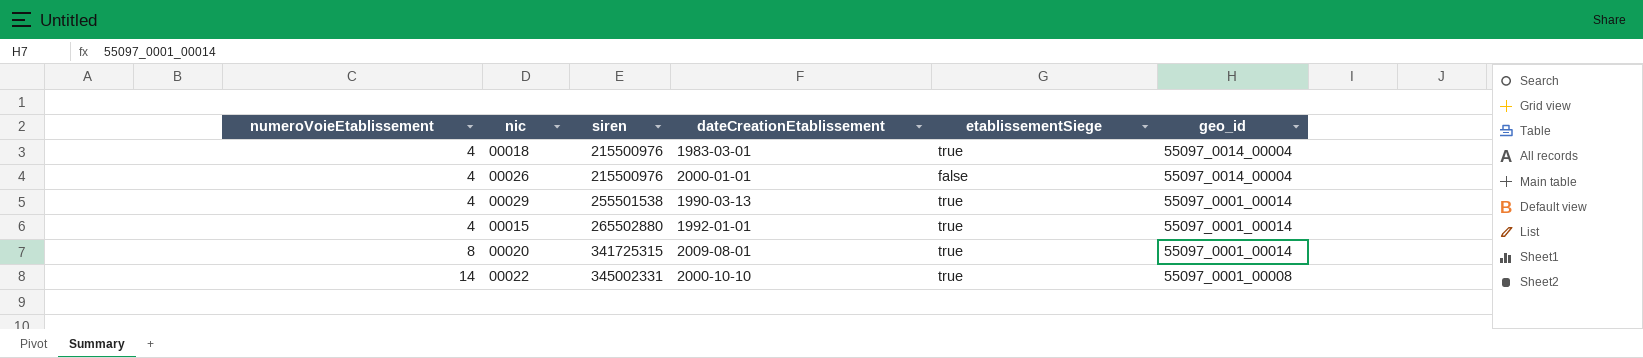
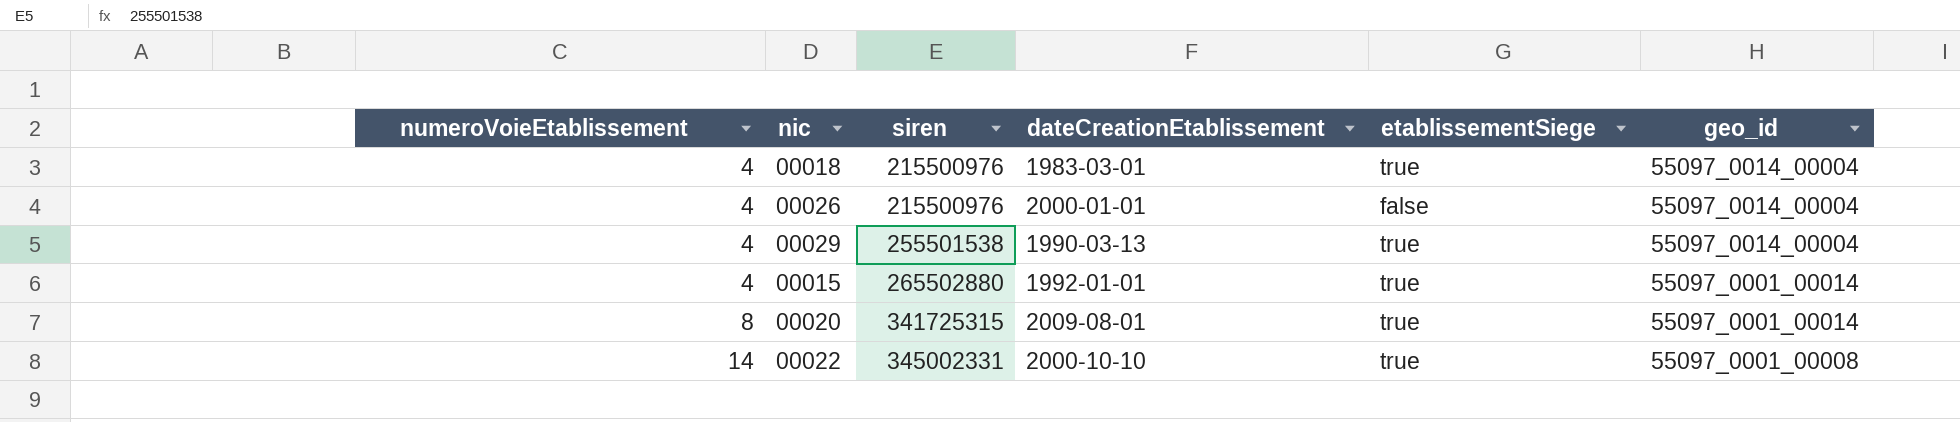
00029 | geo_id: 55097_0001_00014 -> 55097_0014_00004

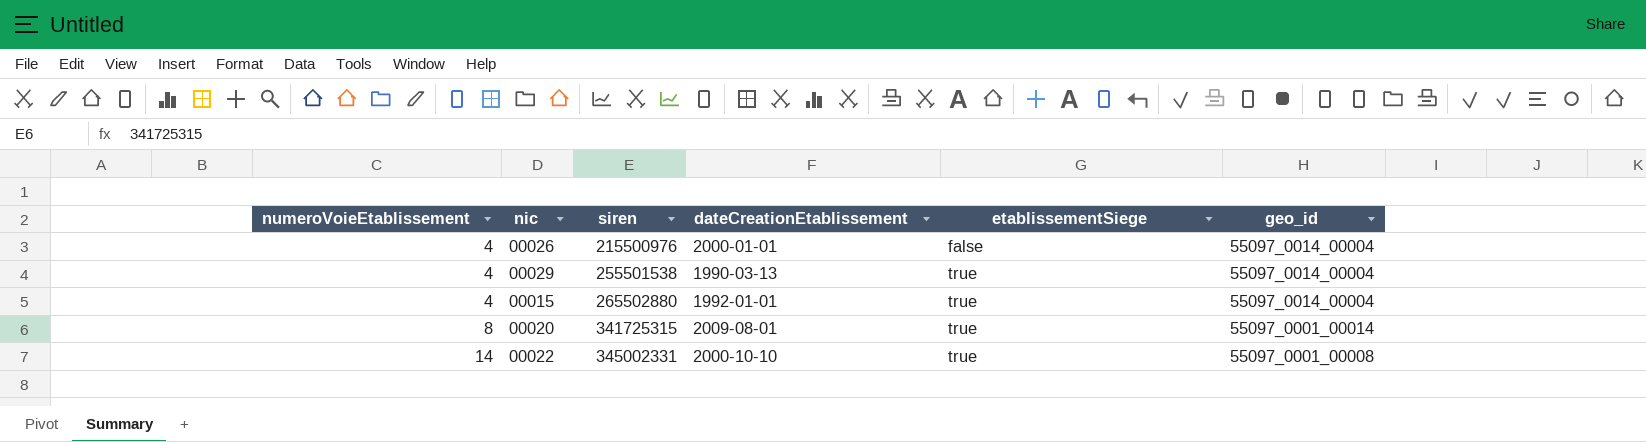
row 00018: 4 | 215500976 | 1983-03-01 | true | 55097_0014_00004 -> none
00015 | geo_id: 55097_0001_00014 -> 55097_0014_00004

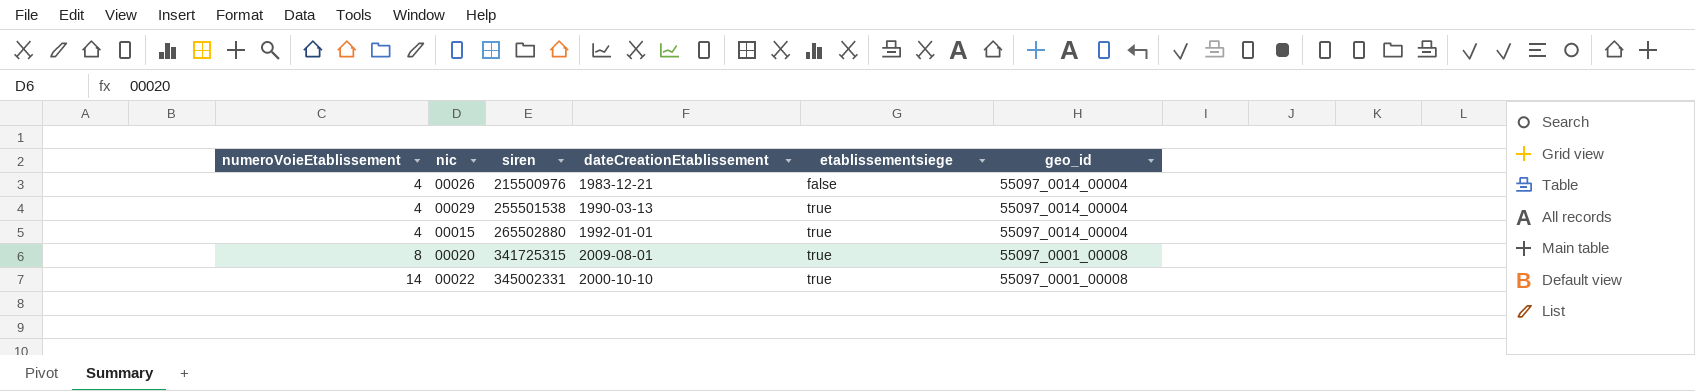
column name: etablissementSiege -> etablissementsiege
00026 | dateCreationEtablissement: 2000-01-01 -> 1983-12-21
00020 | geo_id: 55097_0001_00014 -> 55097_0001_00008

